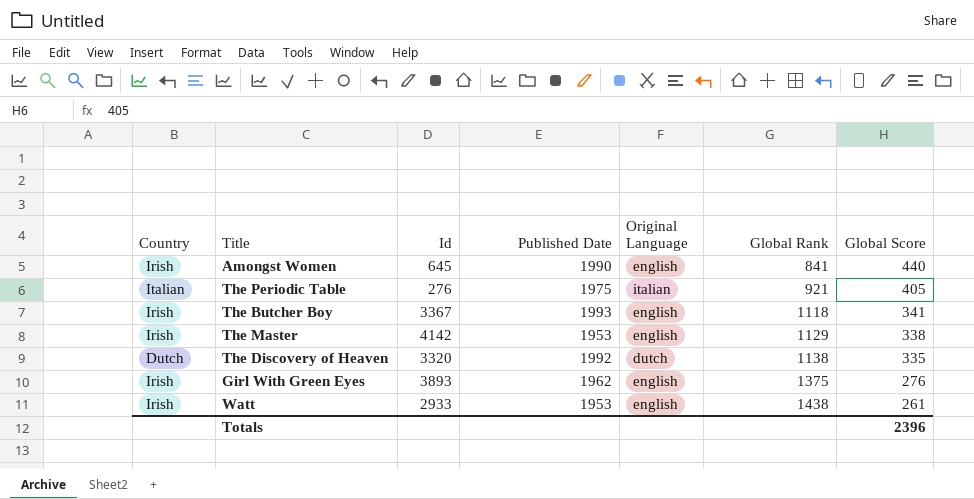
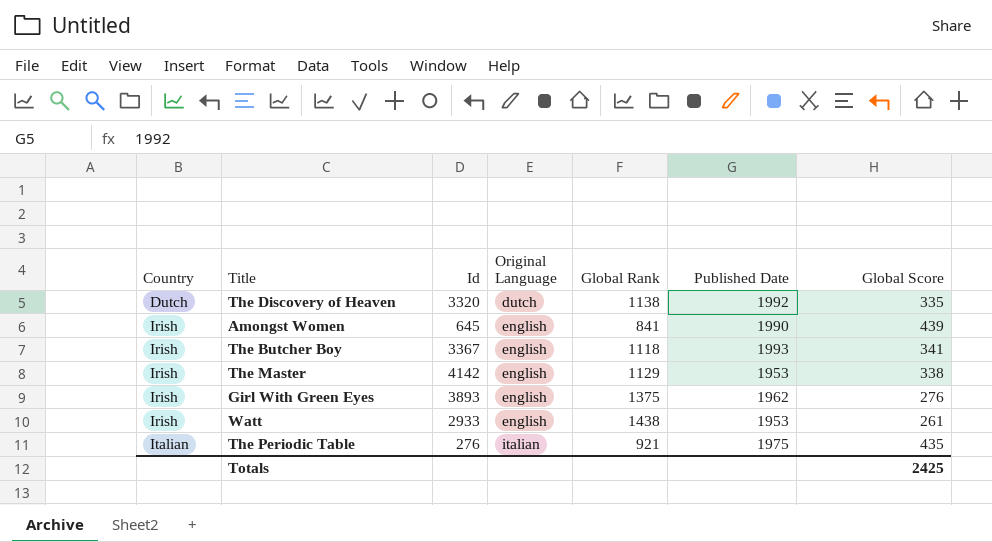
row order: Global Rank ascending -> Country ascending
column Published Date | position: 4 -> 6
Amongst Women | Global Score: 440 -> 439
The Periodic Table | Global Score: 405 -> 435
Totals | Global Score: 2396 -> 2425

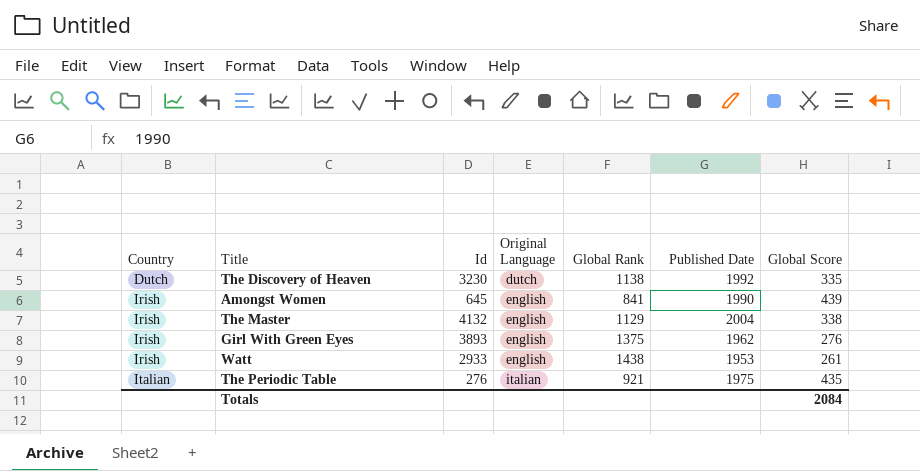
row The Butcher Boy: Irish | 3367 | english | 1118 | 1993 | 341 -> none
The Discovery of Heaven | Id: 3320 -> 3230
The Master | Id: 4142 -> 4132
The Master | Published Date: 1953 -> 2004
Totals | Global Score: 2425 -> 2084

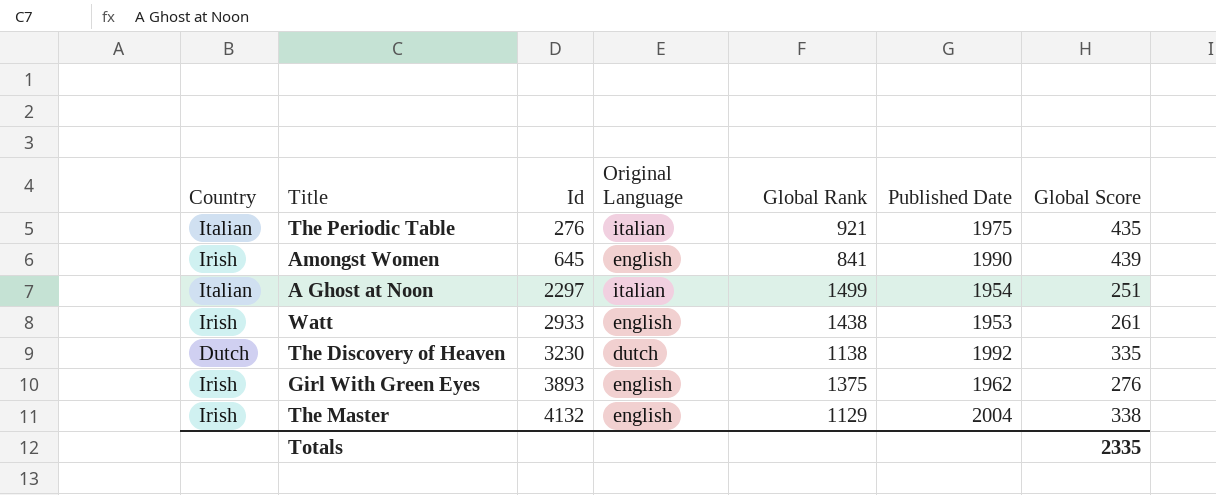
row order: Country ascending -> Id ascending
row A Ghost at Noon: none -> Italian | 2297 | italian | 1499 | 1954 | 251
Totals | Global Score: 2084 -> 2335

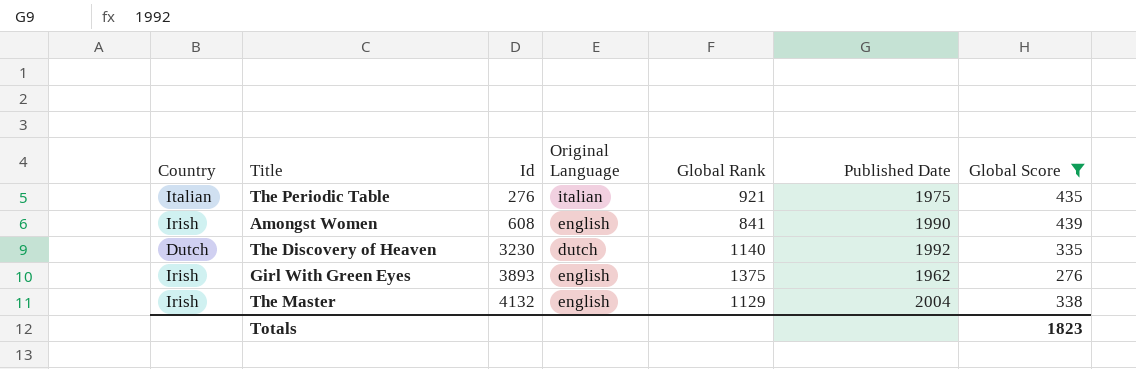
filter: none -> Global Score >= 276
Amongst Women | Id: 645 -> 608
The Discovery of Heaven | Global Rank: 1138 -> 1140
Totals | Global Score: 2335 -> 1823

